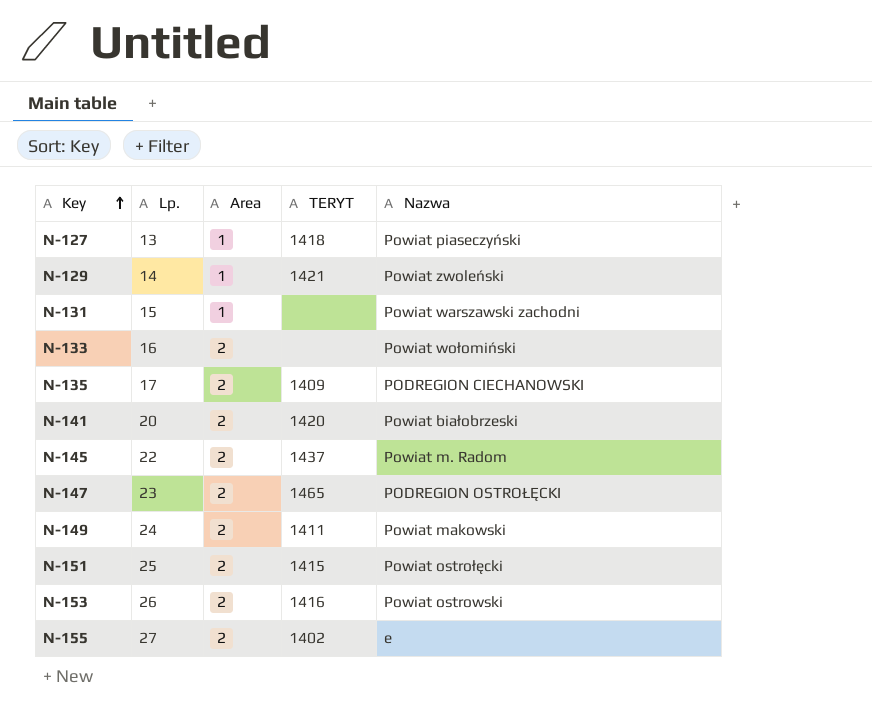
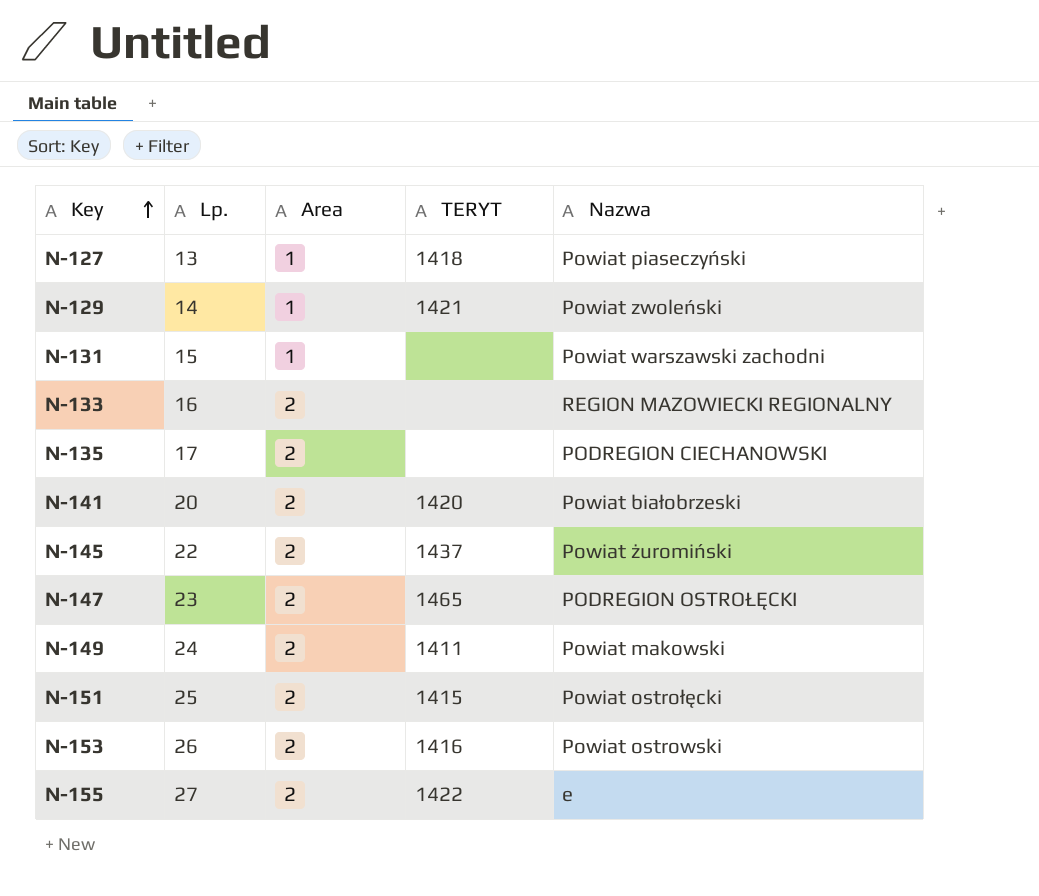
N-133 | Nazwa: Powiat wołomiński -> REGION MAZOWIECKI REGIONALNY
N-135 | TERYT: 1409 -> none
N-145 | Nazwa: Powiat m. Radom -> Powiat żuromiński
N-155 | TERYT: 1402 -> 1422

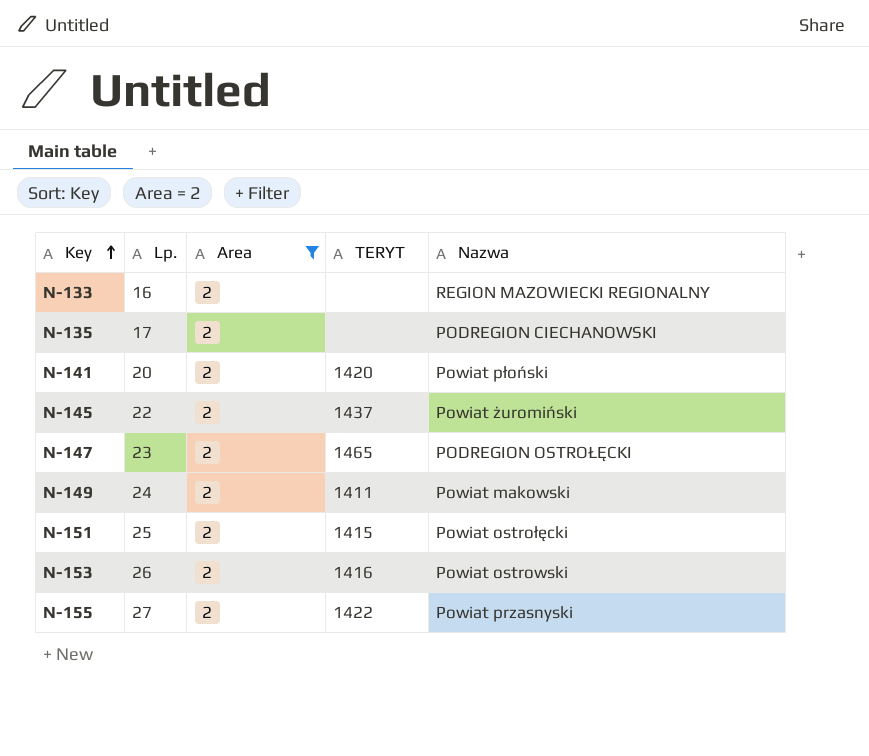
filter: none -> Area = 2
N-141 | Nazwa: Powiat białobrzeski -> Powiat płoński
N-155 | Nazwa: e -> Powiat przasnyski

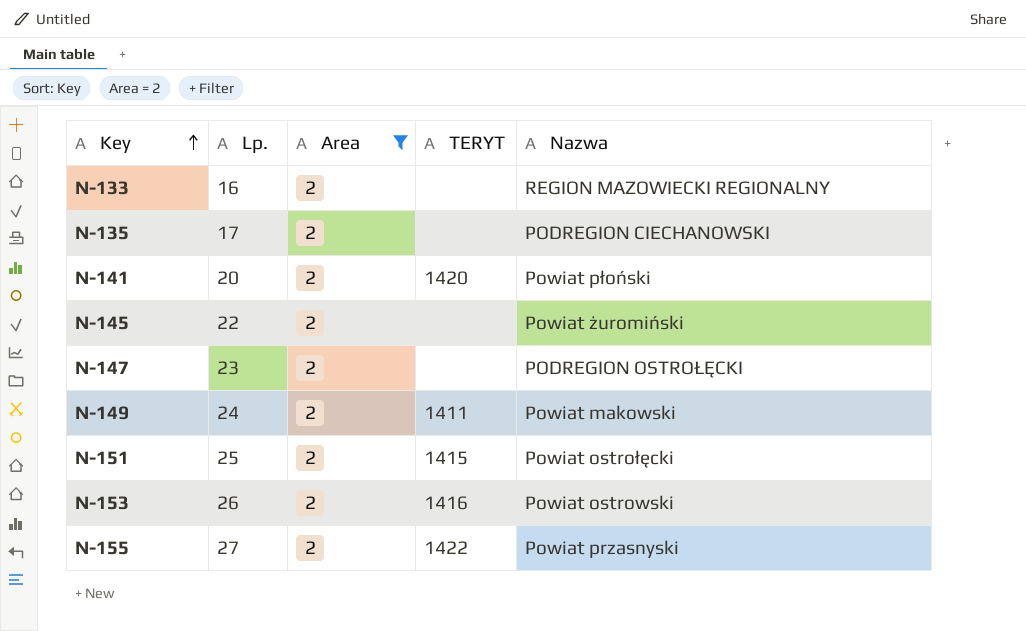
N-145 | TERYT: 1437 -> none
N-147 | TERYT: 1465 -> none

